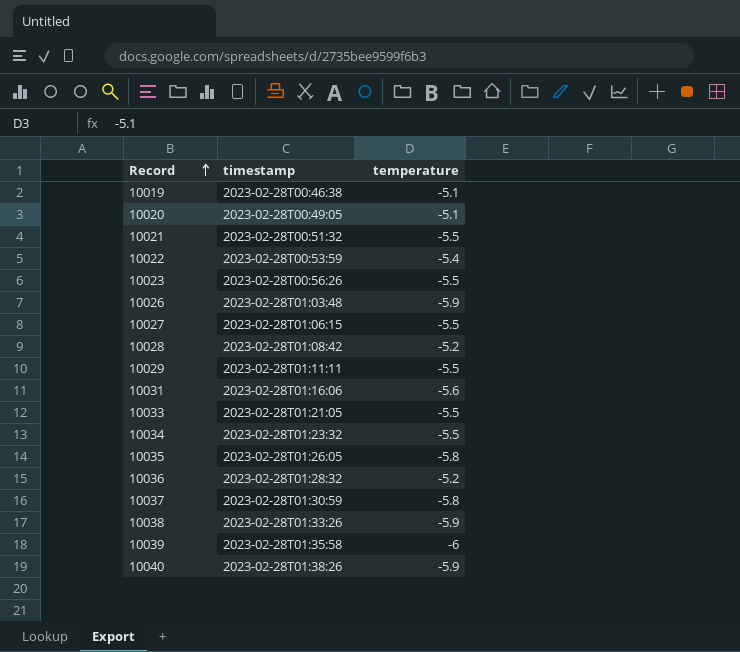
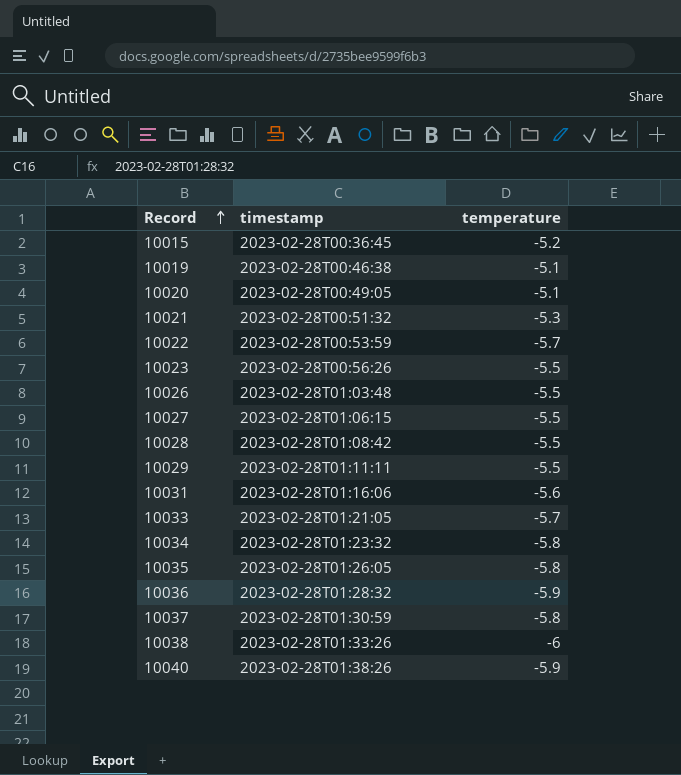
row 10039: 2023-02-28T01:35:58 | -6 -> none
row 10015: none -> 2023-02-28T00:36:45 | -5.2
10021 | temperature: -5.5 -> -5.3
10022 | temperature: -5.4 -> -5.7
10026 | temperature: -5.9 -> -5.5
10028 | temperature: -5.2 -> -5.5
10033 | temperature: -5.5 -> -5.7
10034 | temperature: -5.5 -> -5.8
10036 | temperature: -5.2 -> -5.9
10038 | temperature: -5.9 -> -6

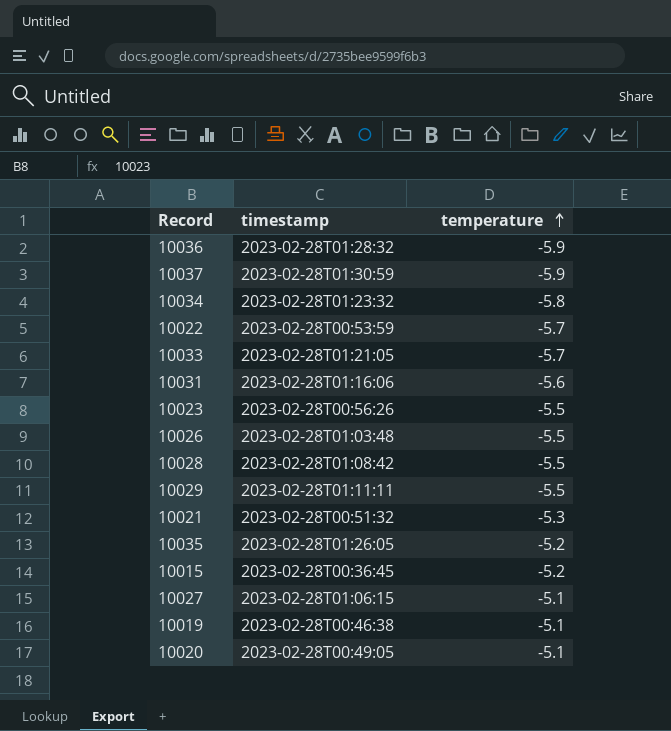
row order: Record ascending -> temperature ascending
row 10038: 2023-02-28T01:33:26 | -6 -> none
row 10040: 2023-02-28T01:38:26 | -5.9 -> none
10037 | temperature: -5.8 -> -5.9
10035 | temperature: -5.8 -> -5.2
10027 | temperature: -5.5 -> -5.1

